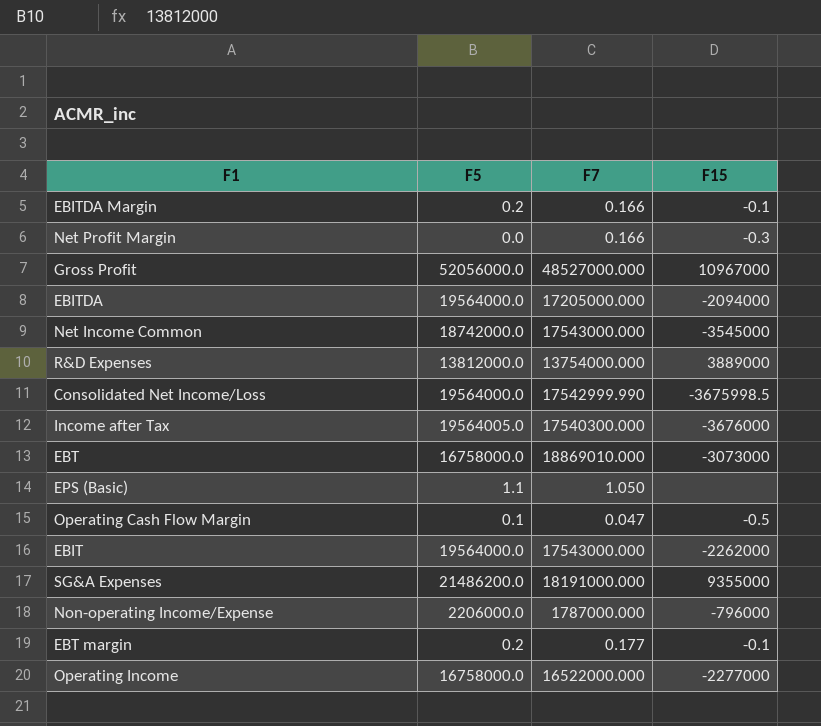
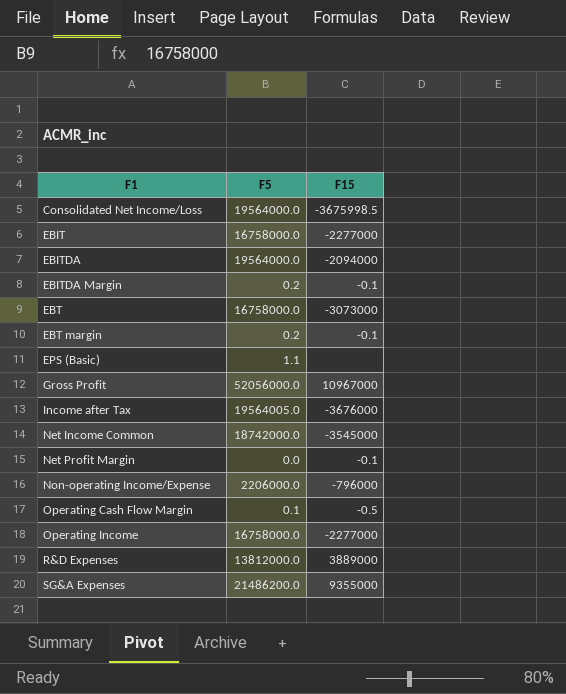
row order: none -> F1 ascending
column F7 | position: 3 -> none
EBIT | F5: 19564000.0 -> 16758000.0
EBIT | F15: -2262000 -> -2277000
Net Profit Margin | F15: -0.3 -> -0.1

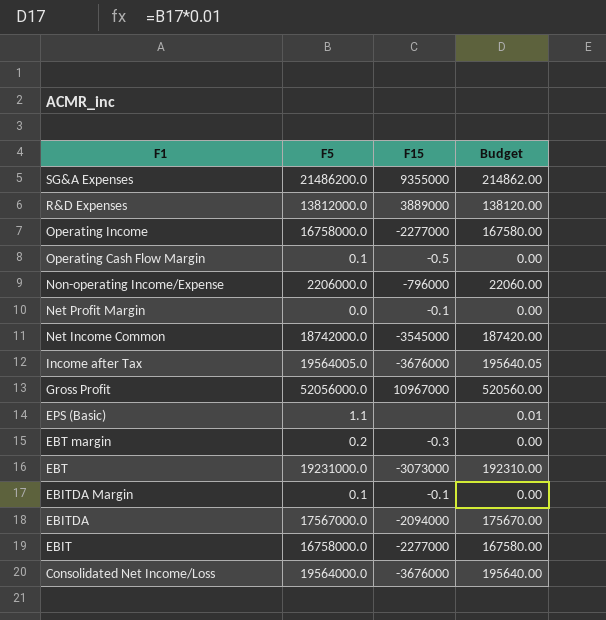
row order: F1 ascending -> F1 descending
column Budget | formula: none -> [F5] * 0.01
EBT margin | F15: -0.1 -> -0.3
EBT | F5: 16758000.0 -> 19231000.0
EBITDA Margin | F5: 0.2 -> 0.1
EBITDA | F5: 19564000.0 -> 17567000.0
Consolidated Net Income/Loss | F15: -3675998.5 -> -3676000

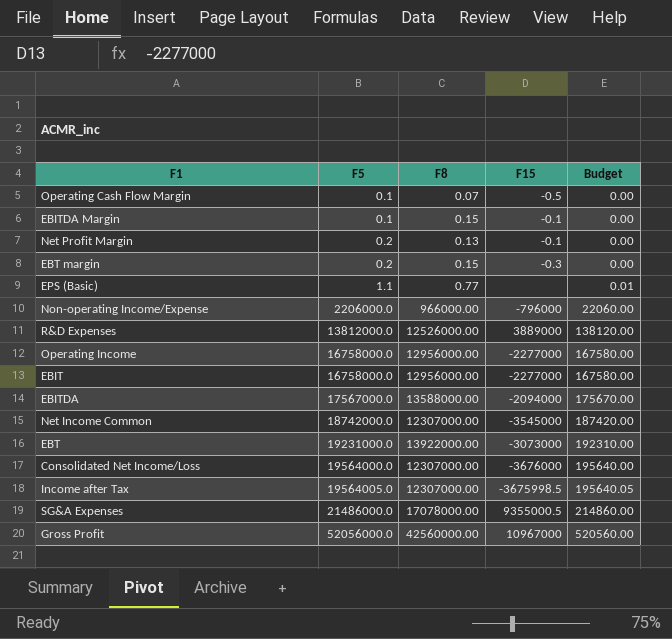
row order: F1 descending -> F5 ascending
column F8 | position: none -> 3
Net Profit Margin | F5: 0.0 -> 0.2
Income after Tax | F15: -3676000 -> -3675998.5
SG&A Expenses | F5: 21486200.0 -> 21486000.0
SG&A Expenses | F15: 9355000 -> 9355000.5
SG&A Expenses | Budget: 214862.00 -> 214860.00

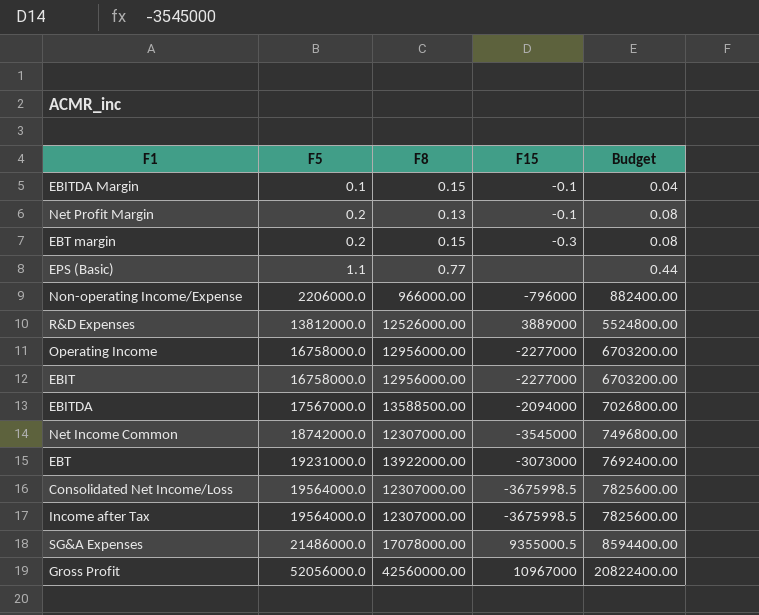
column Budget | formula: [F5] * 0.01 -> [F5] * 0.4
row Operating Cash Flow Margin: 0.1 | 0.07 | -0.5 | 0.00 -> none
EBITDA | F8: 13588000.00 -> 13588500.00
Consolidated Net Income/Loss | F15: -3676000 -> -3675998.5
Income after Tax | F5: 19564005.0 -> 19564000.0

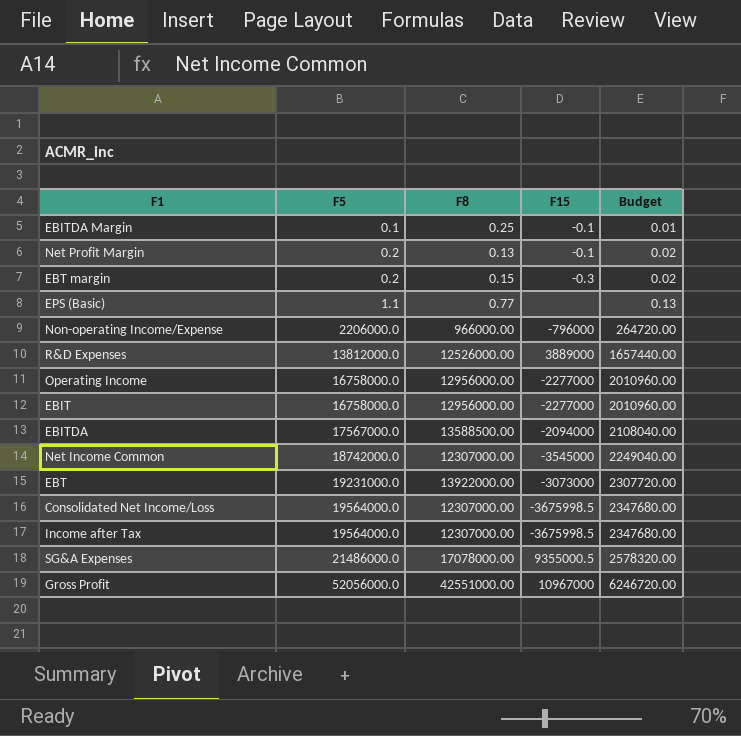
column Budget | formula: [F5] * 0.4 -> [F5] * 0.12
EBITDA Margin | F8: 0.15 -> 0.25
Gross Profit | F8: 42560000.00 -> 42551000.00

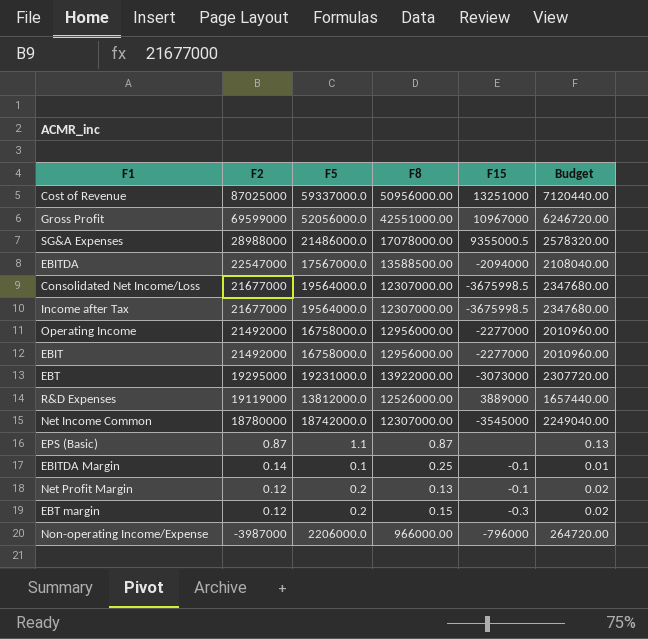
row order: F5 ascending -> F2 descending
column F2 | position: none -> 2
row Cost of Revenue: none -> 87025000 | 59337000.0 | 50956000.00 | 13251000 | 7120440.00
EPS (Basic) | F8: 0.77 -> 0.87

